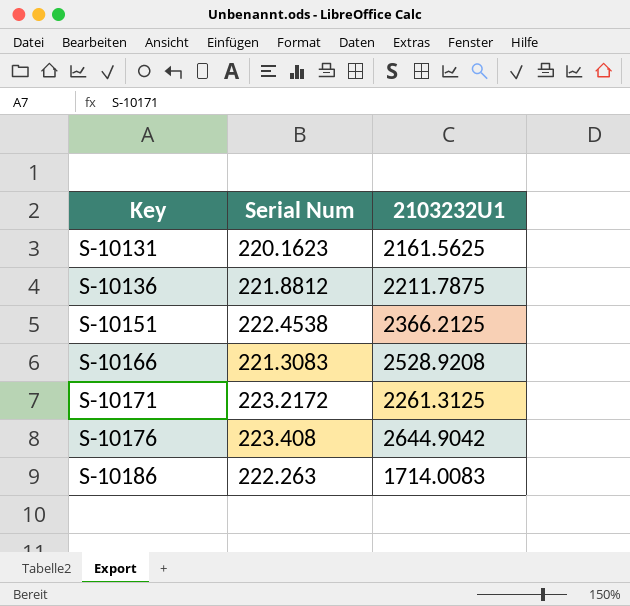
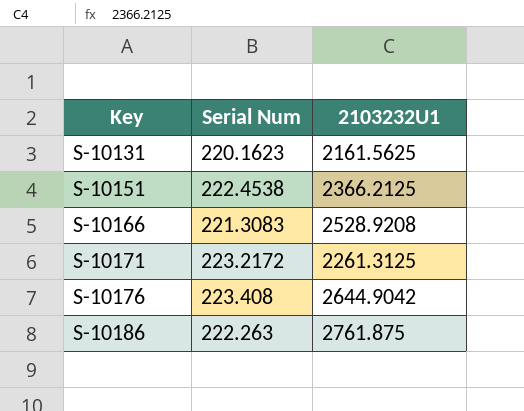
row S-10136: 221.8812 | 2211.7875 -> none
S-10186 | 2103232U1: 1714.0083 -> 2761.875

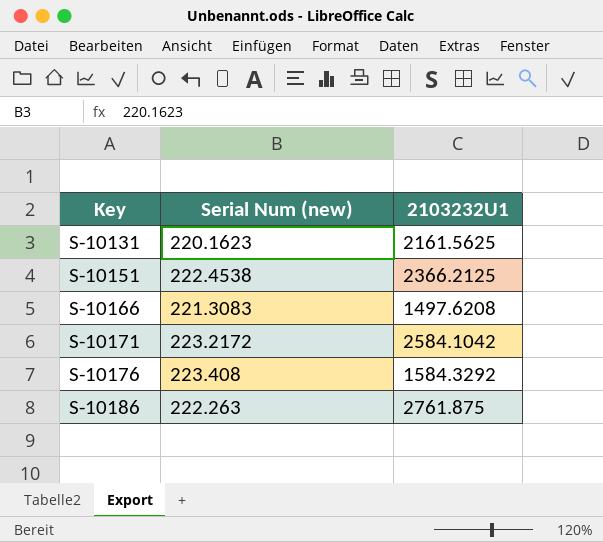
column name: Serial Num -> Serial Num (new)
S-10166 | 2103232U1: 2528.9208 -> 1497.6208
S-10171 | 2103232U1: 2261.3125 -> 2584.1042
S-10176 | 2103232U1: 2644.9042 -> 1584.3292

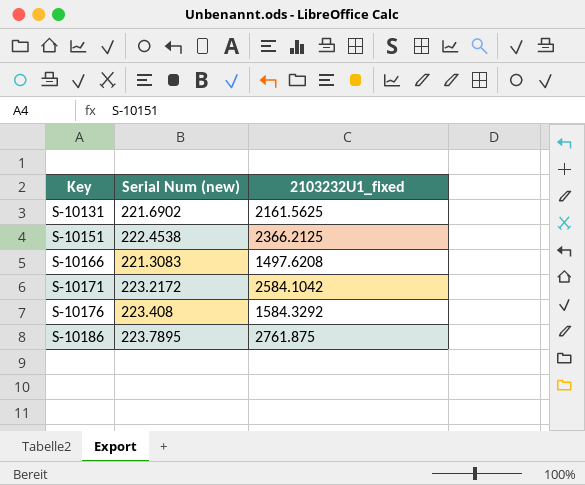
column name: 2103232U1 -> 2103232U1_fixed
S-10131 | Serial Num (new): 220.1623 -> 221.6902
S-10186 | Serial Num (new): 222.263 -> 223.7895

